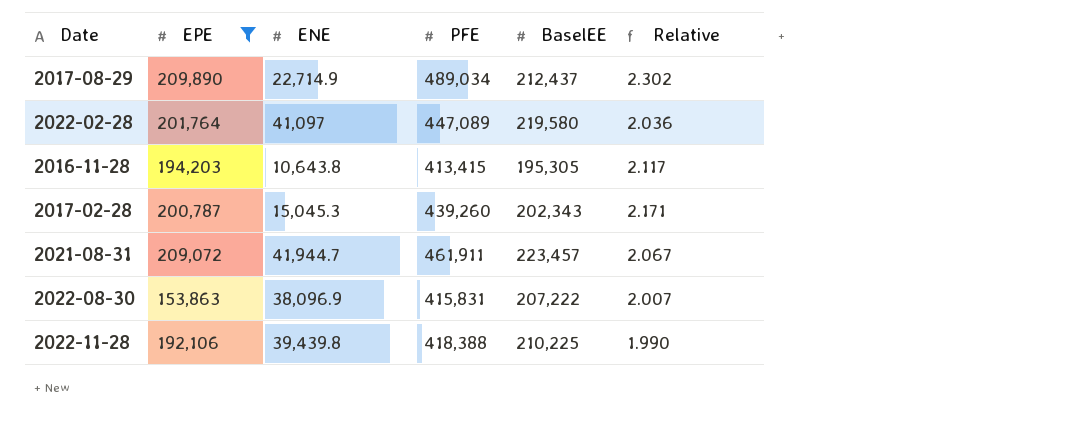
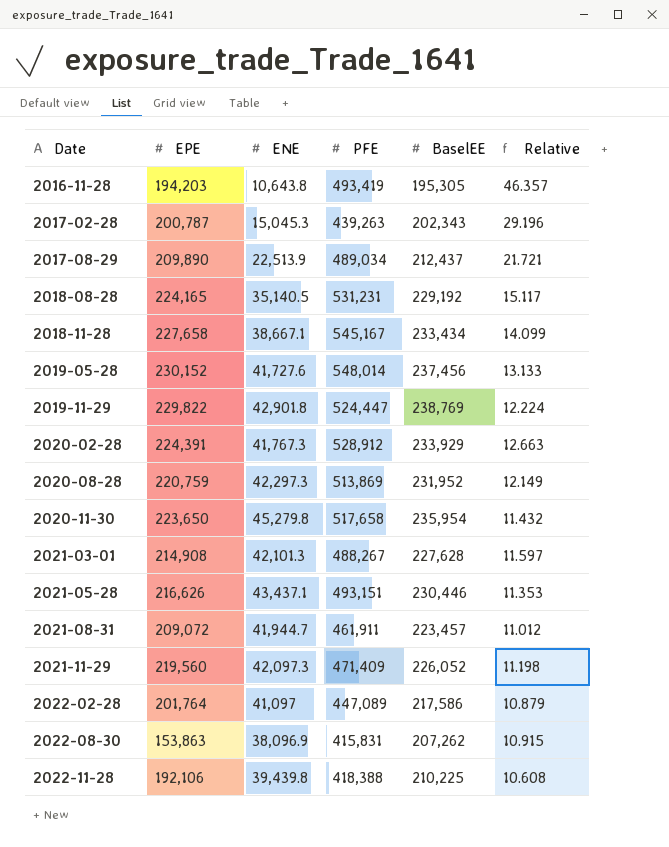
filter: EPE <= 209,890 -> none
row order: none -> Date ascending
column Relative | formula: [PFE] / [BaselEE] -> [PFE] / [ENE]
2016-11-28 | PFE: 413,415 -> 493,419
2017-02-28 | PFE: 439,260 -> 439,263
2017-08-29 | ENE: 22,714.9 -> 22,513.9
2022-02-28 | BaselEE: 219,580 -> 217,586
2022-08-30 | BaselEE: 207,222 -> 207,262

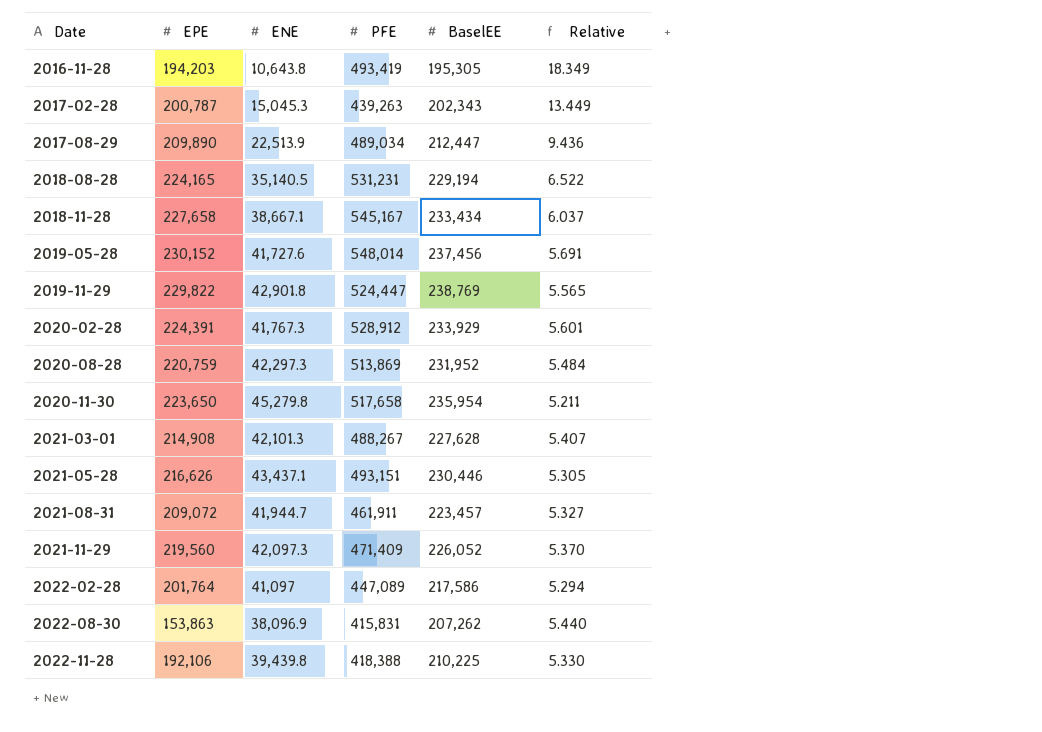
column Relative | formula: [PFE] / [ENE] -> [BaselEE] / [ENE]
2017-08-29 | BaselEE: 212,437 -> 212,447
2018-08-28 | BaselEE: 229,192 -> 229,194

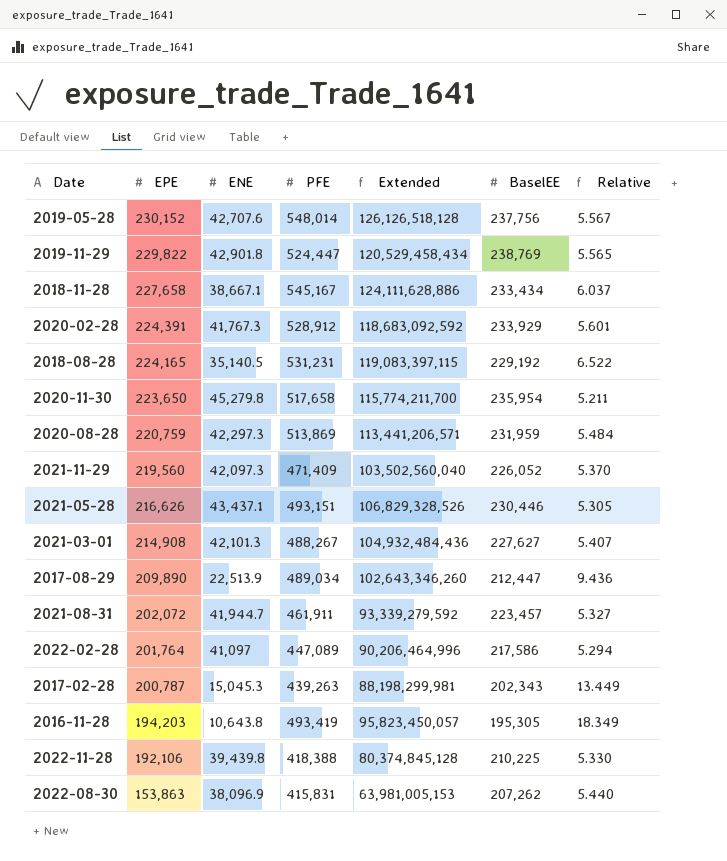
row order: Date ascending -> EPE descending
column Extended | formula: none -> [EPE] * [PFE]
2019-05-28 | ENE: 41,727.6 -> 42,707.6
2019-05-28 | BaselEE: 237,456 -> 237,756
2019-05-28 | Relative: 5.691 -> 5.567
2018-08-28 | BaselEE: 229,194 -> 229,192
2020-08-28 | BaselEE: 231,952 -> 231,959
2021-03-01 | BaselEE: 227,628 -> 227,627
2021-08-31 | EPE: 209,072 -> 202,072

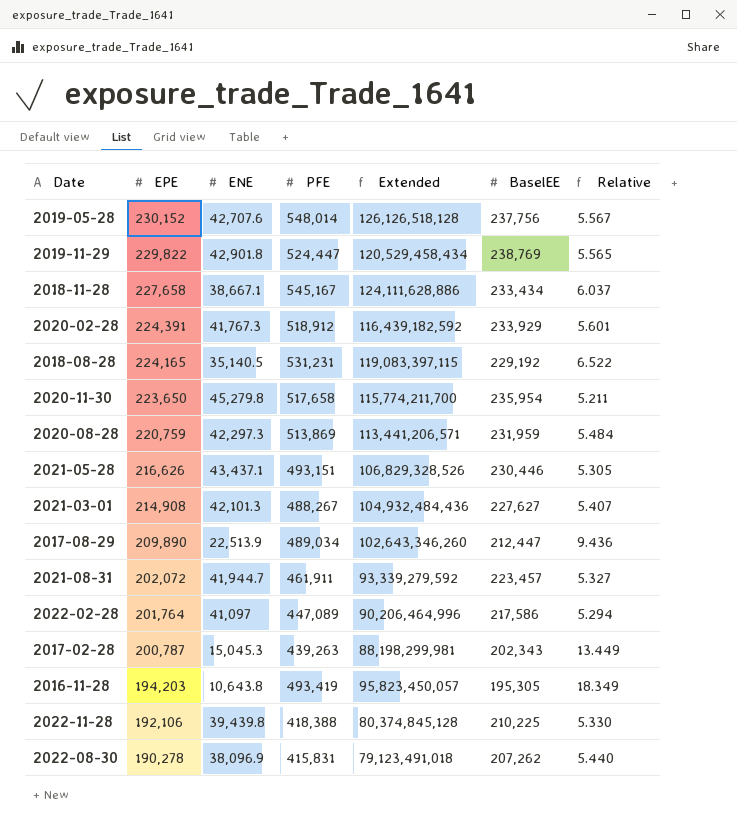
row 2021-11-29: 219,560 | 42,097.3 | 471,409 | 103,502,560,040 | 226,052 | 5.370 -> none
2020-02-28 | PFE: 528,912 -> 518,912
2020-02-28 | Extended: 118,683,092,592 -> 116,439,182,592
2022-08-30 | EPE: 153,863 -> 190,278
2022-08-30 | Extended: 63,981,005,153 -> 79,123,491,018

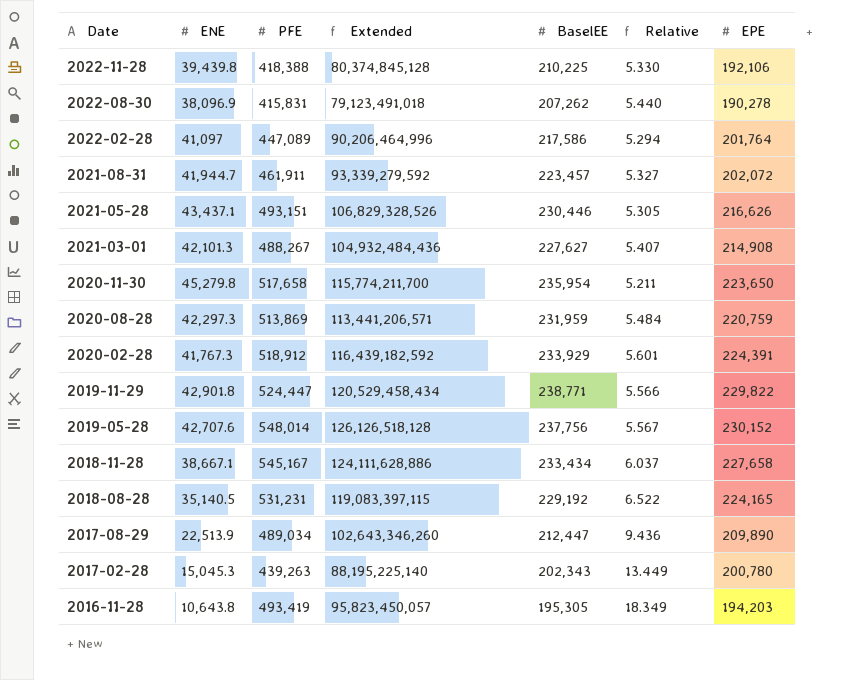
row order: EPE descending -> Date descending
column EPE | position: 2 -> 7
2019-11-29 | BaselEE: 238,769 -> 238,771
2019-11-29 | Relative: 5.565 -> 5.566
2017-02-28 | Extended: 88,198,299,981 -> 88,195,225,140
2017-02-28 | EPE: 200,787 -> 200,780

